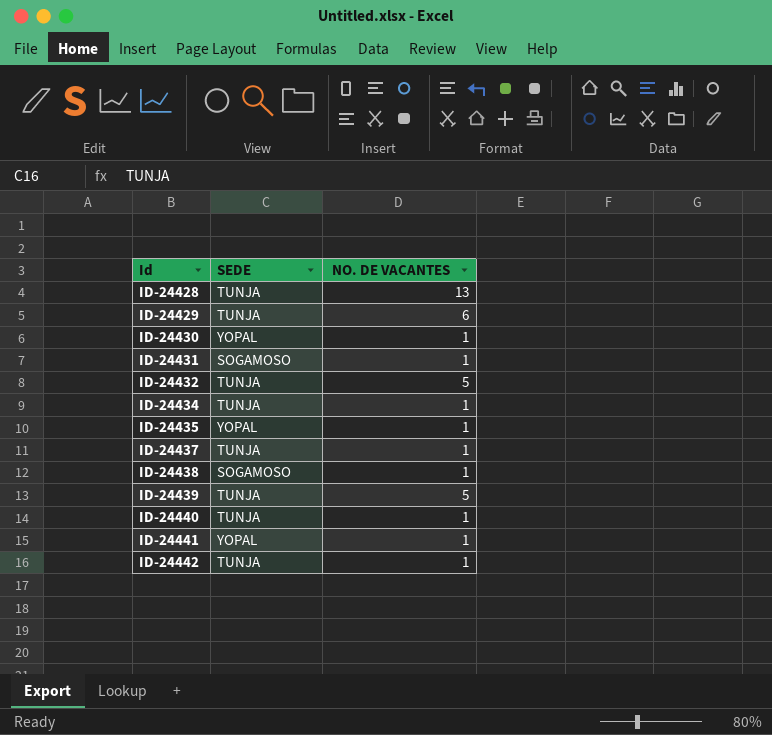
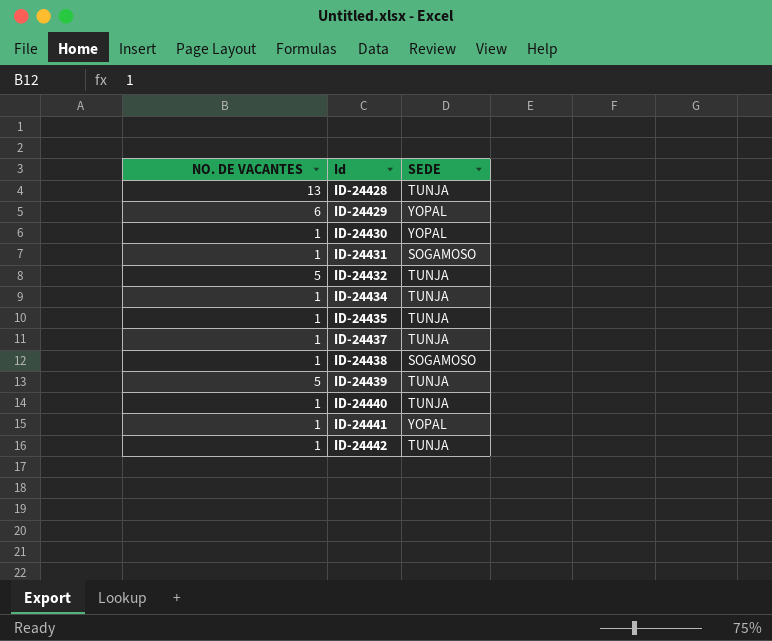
column NO. DE VACANTES | position: 3 -> 1
ID-24429 | SEDE: TUNJA -> YOPAL
ID-24435 | SEDE: YOPAL -> TUNJA

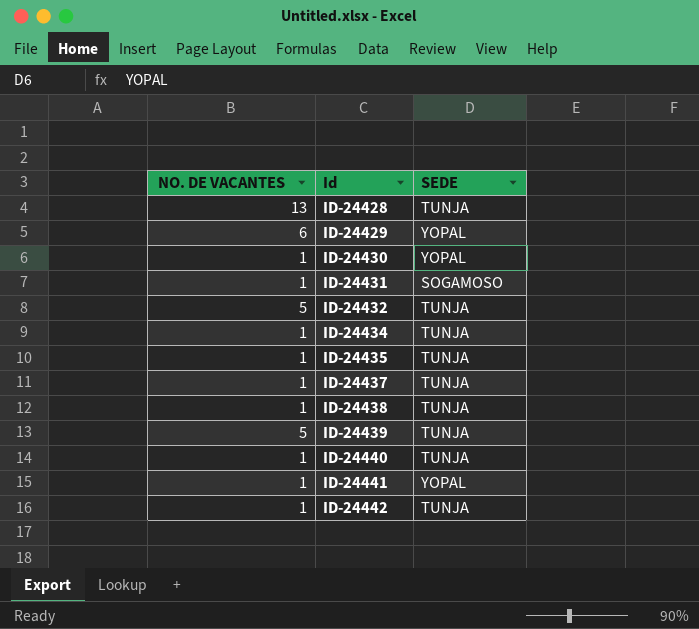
ID-24438 | SEDE: SOGAMOSO -> TUNJA

